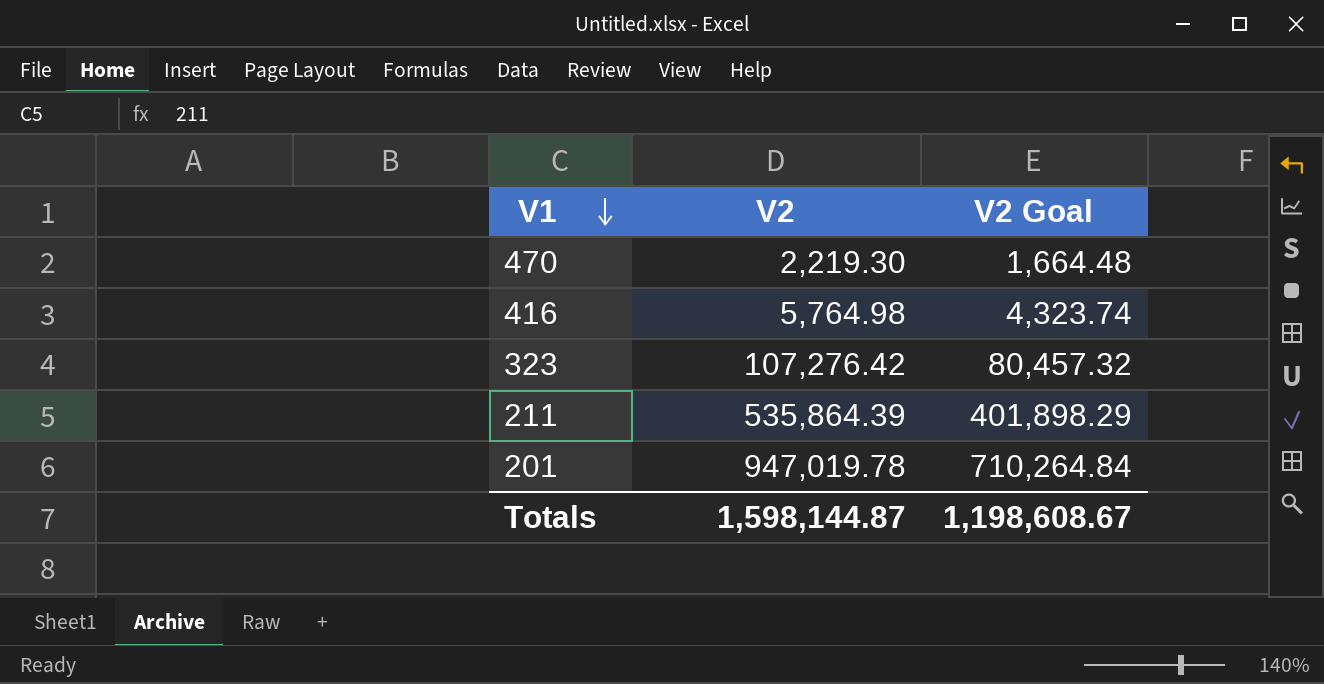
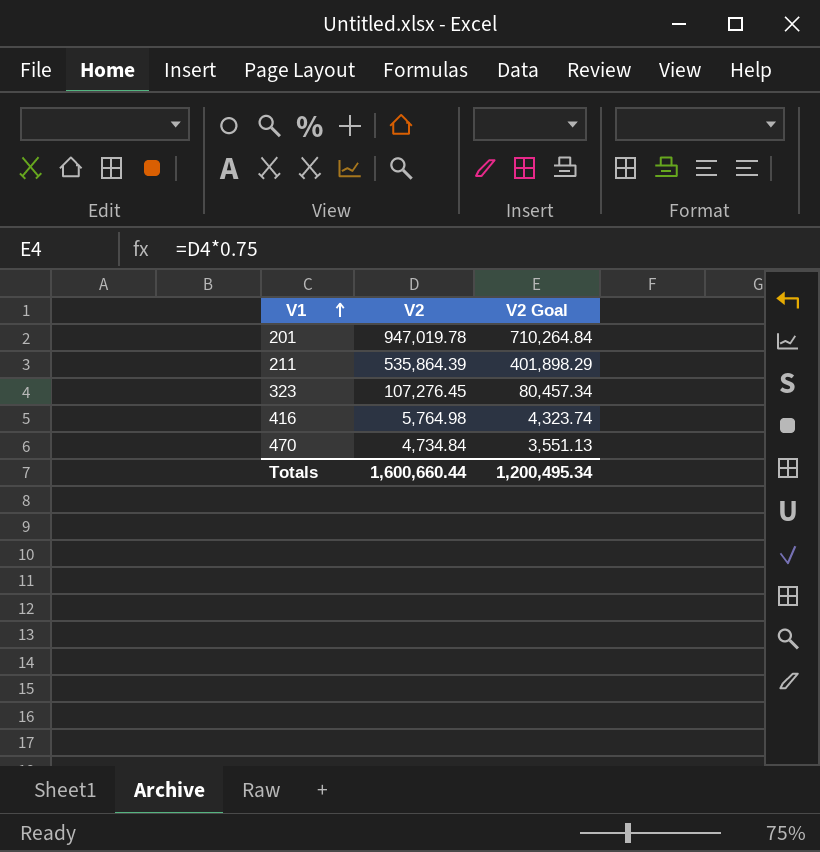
row order: V1 descending -> V1 ascending
323 | V2: 107,276.42 -> 107,276.45
323 | V2 Goal: 80,457.32 -> 80,457.34
470 | V2: 2,219.30 -> 4,734.84
470 | V2 Goal: 1,664.48 -> 3,551.13
Totals | V2: 1,598,144.87 -> 1,600,660.44
Totals | V2 Goal: 1,198,608.67 -> 1,200,495.34

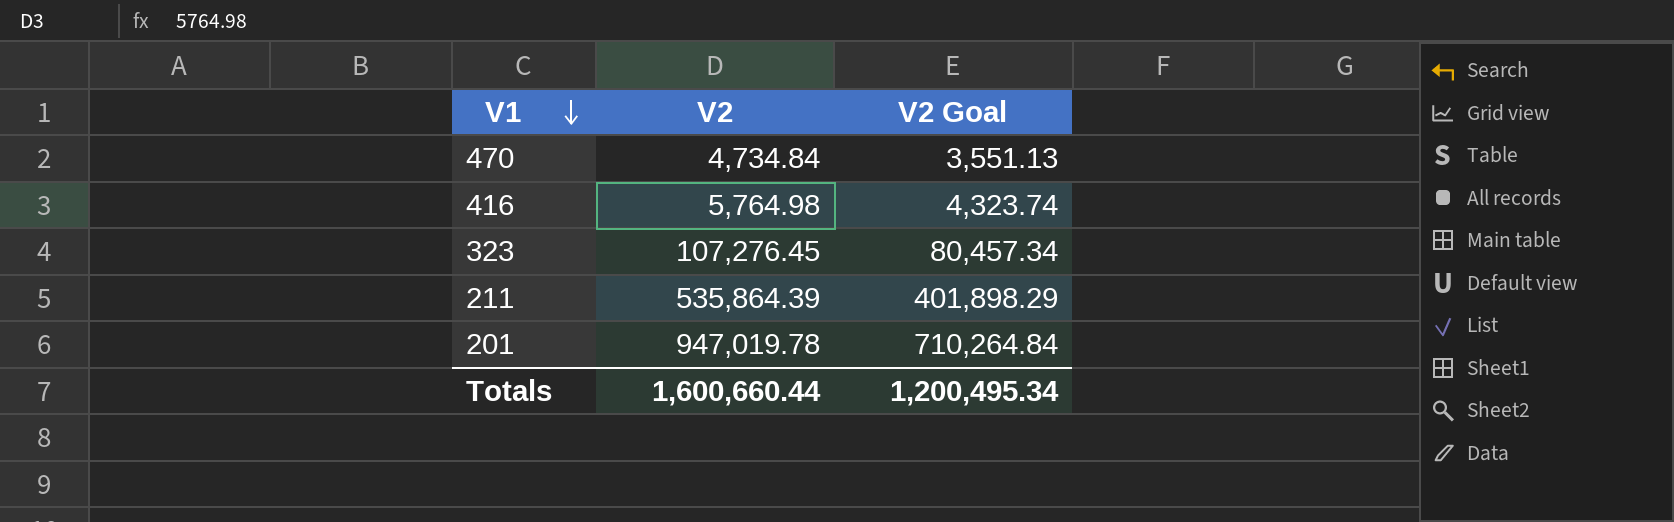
row order: V1 ascending -> V1 descending

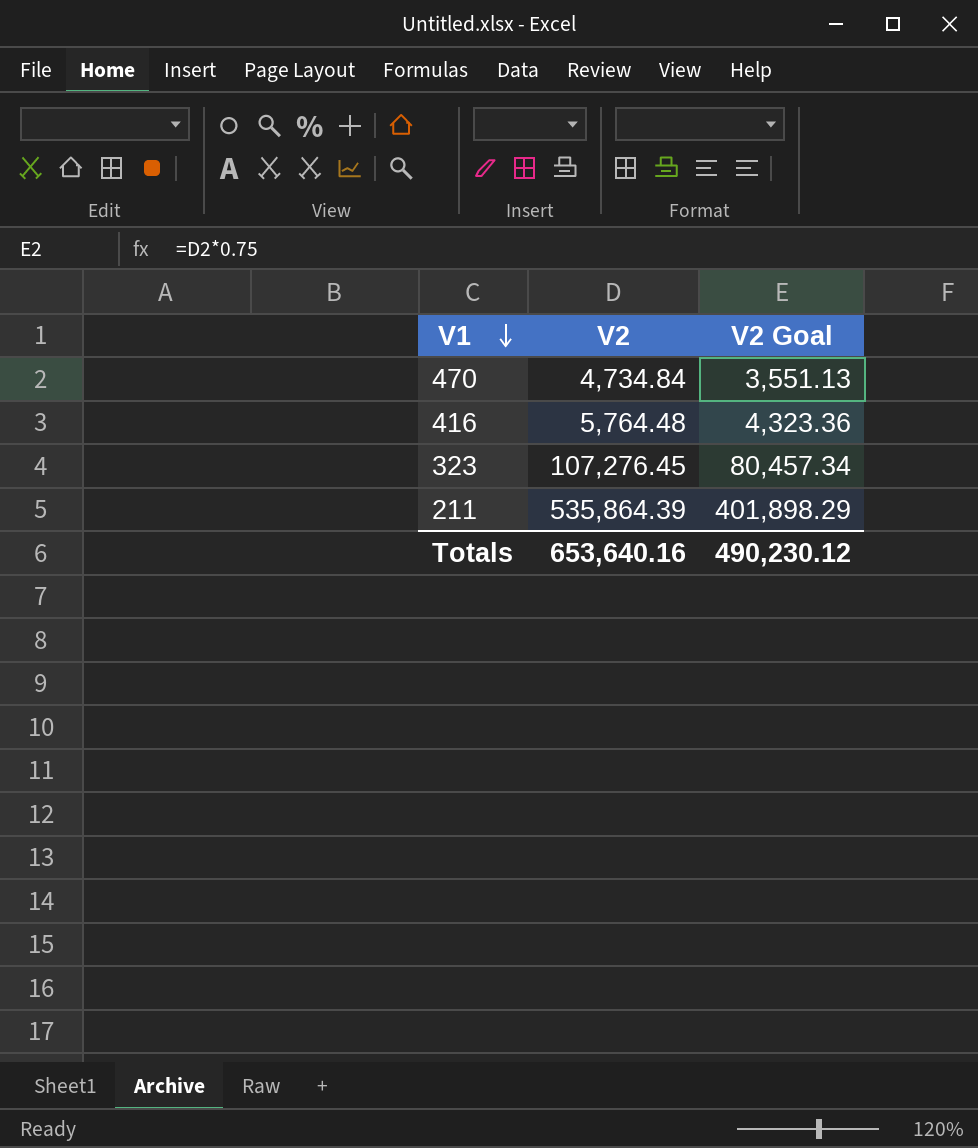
row 201: 947,019.78 | 710,264.84 -> none
416 | V2: 5,764.98 -> 5,764.48
416 | V2 Goal: 4,323.74 -> 4,323.36
Totals | V2: 1,600,660.44 -> 653,640.16
Totals | V2 Goal: 1,200,495.34 -> 490,230.12

